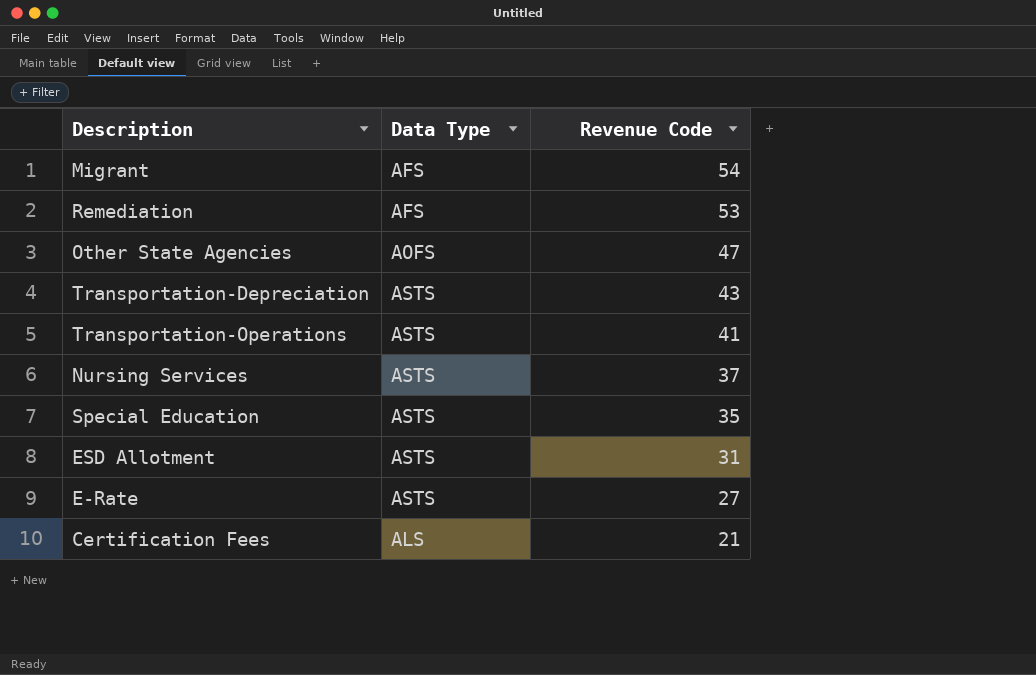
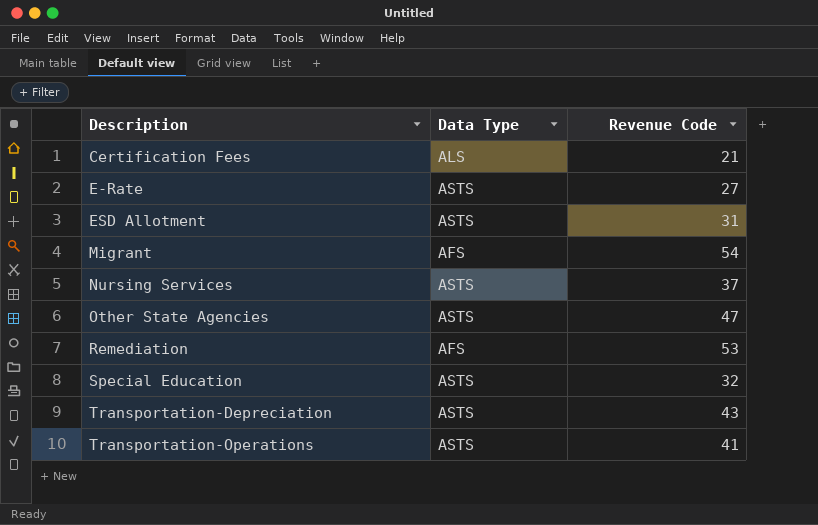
row order: Revenue Code descending -> Description ascending
Other State Agencies | Data Type: AOFS -> ASTS
Special Education | Revenue Code: 35 -> 32

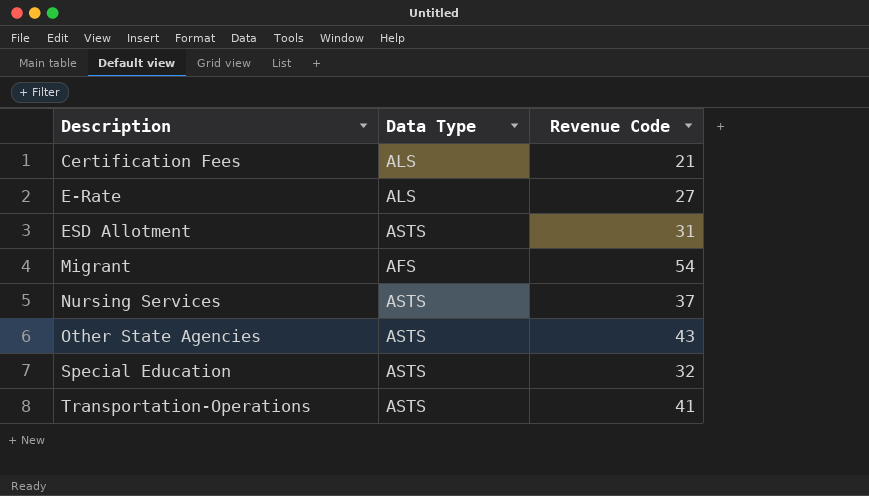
row Remediation: AFS | 53 -> none
row Transportation-Depreciation: ASTS | 43 -> none
E-Rate | Data Type: ASTS -> ALS
Other State Agencies | Revenue Code: 47 -> 43

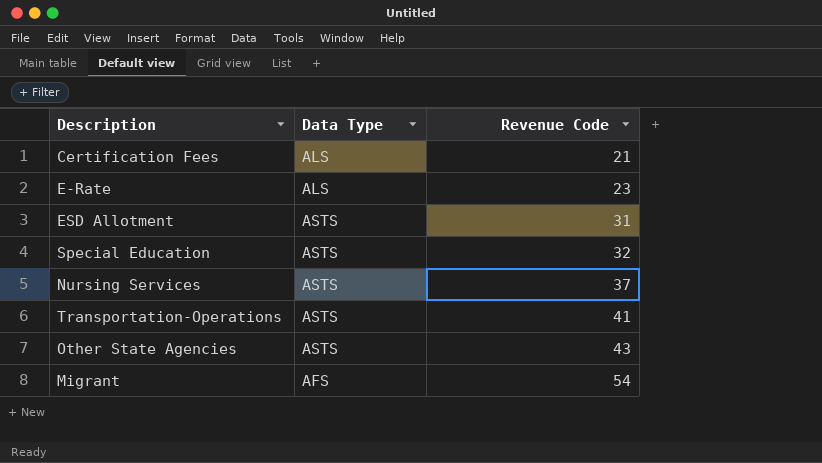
row order: Description ascending -> Revenue Code ascending
E-Rate | Revenue Code: 27 -> 23

